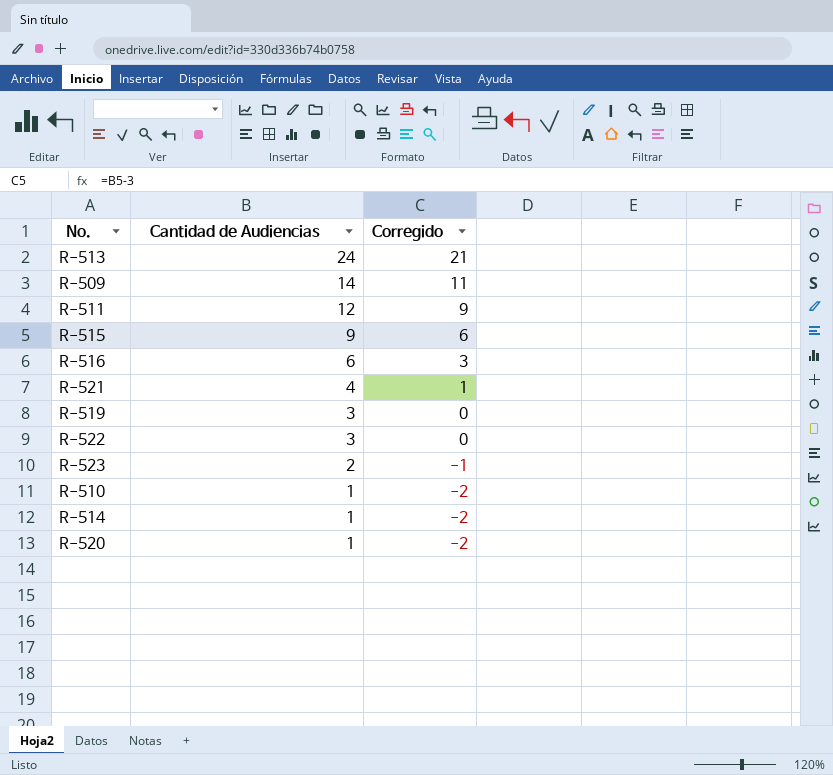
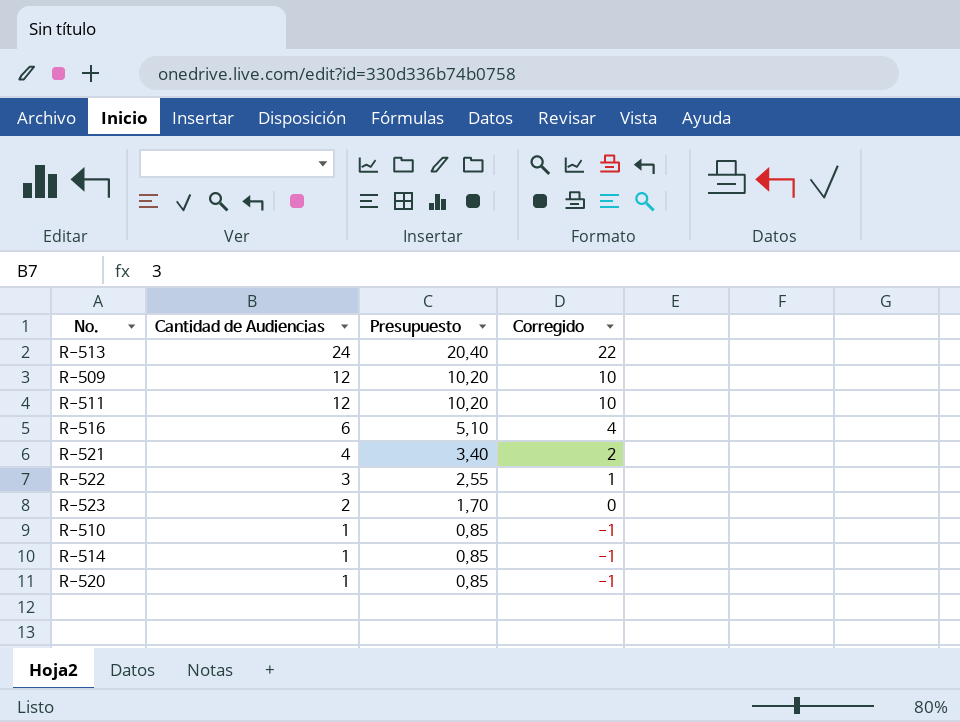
column Presupuesto | formula: none -> [Cantidad de Audiencias] * 0,85
column Corregido | formula: [Cantidad de Audiencias] - 3 -> [Cantidad de Audiencias] - 2
row R-515: 9 | 6 -> none
row R-519: 3 | 0 -> none
R-509 | Cantidad de Audiencias: 14 -> 12

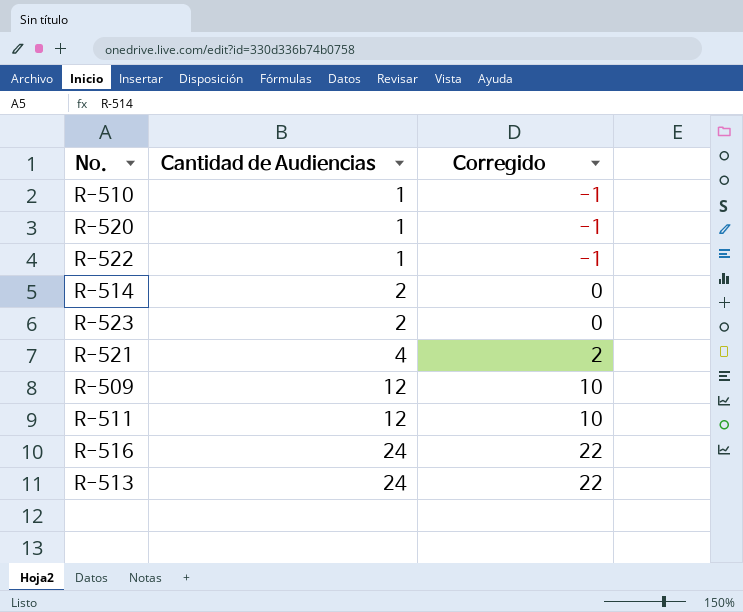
row order: Cantidad de Audiencias descending -> Cantidad de Audiencias ascending
column Presupuesto | formula: [Cantidad de Audiencias] * 0,85 -> none
R-522 | Cantidad de Audiencias: 3 -> 1
R-522 | Corregido: 1 -> -1
R-514 | Cantidad de Audiencias: 1 -> 2
R-514 | Corregido: -1 -> 0
R-516 | Cantidad de Audiencias: 6 -> 24
R-516 | Corregido: 4 -> 22

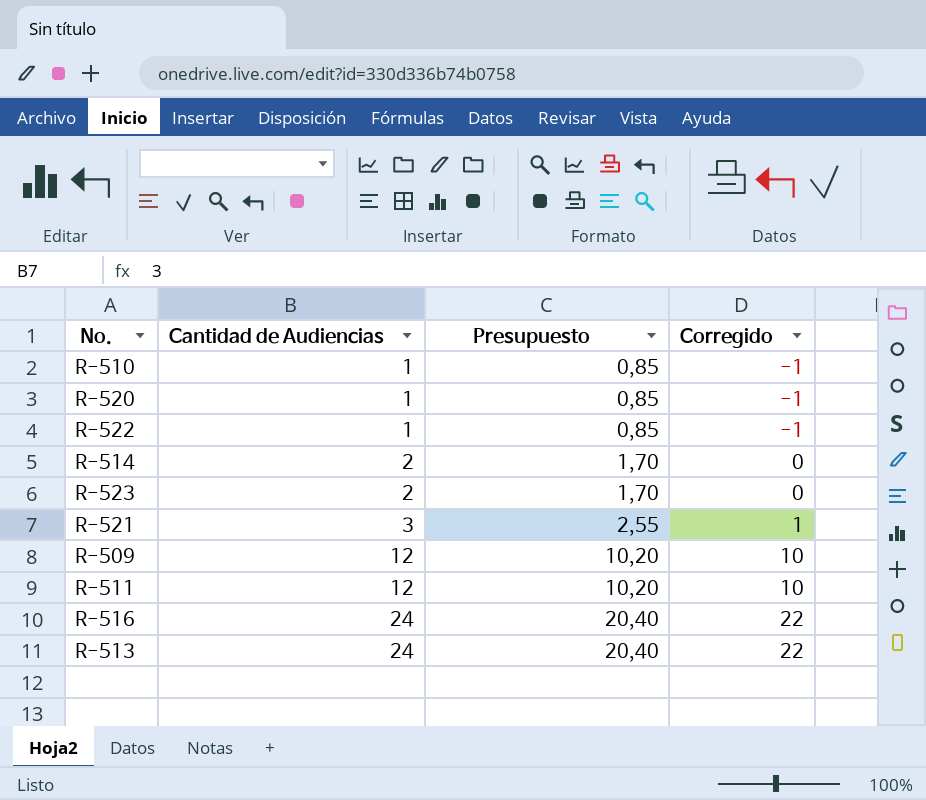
column Presupuesto | formula: none -> [Cantidad de Audiencias] * 0,85
R-521 | Cantidad de Audiencias: 4 -> 3
R-521 | Corregido: 2 -> 1

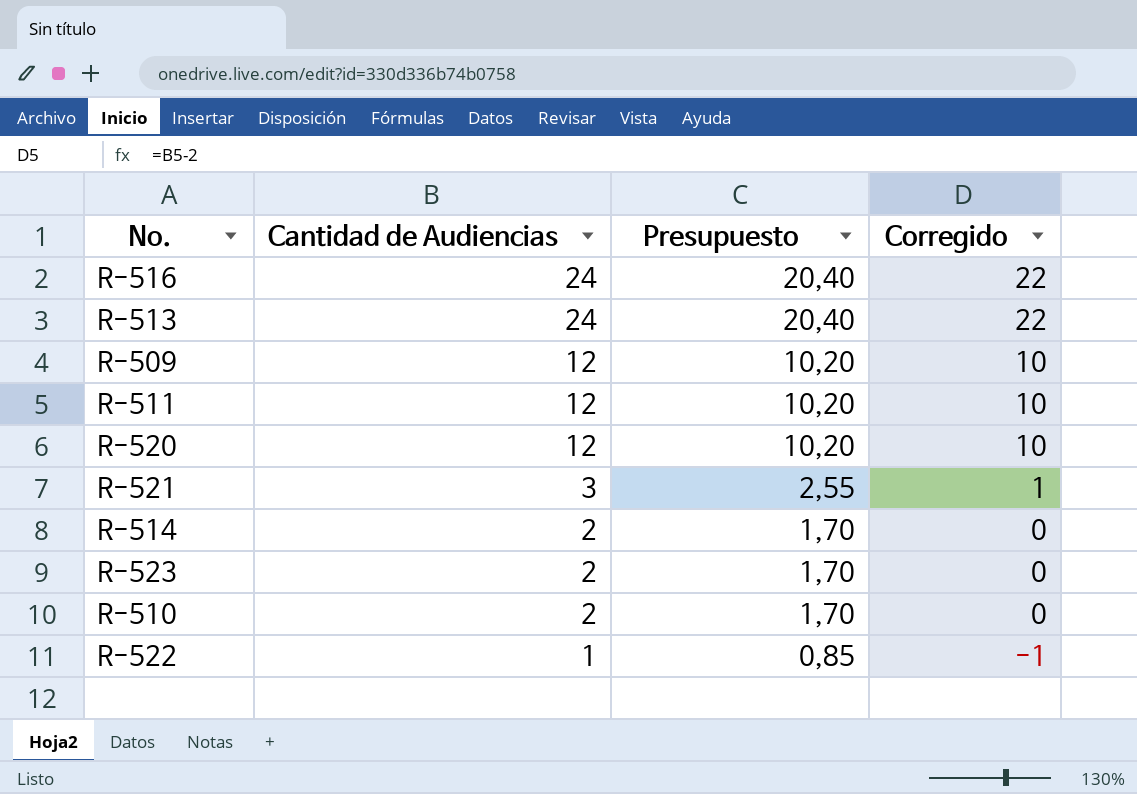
row order: Cantidad de Audiencias ascending -> Cantidad de Audiencias descending
R-520 | Cantidad de Audiencias: 1 -> 12
R-520 | Presupuesto: 0,85 -> 10,20
R-520 | Corregido: -1 -> 10
R-510 | Cantidad de Audiencias: 1 -> 2
R-510 | Presupuesto: 0,85 -> 1,70
R-510 | Corregido: -1 -> 0

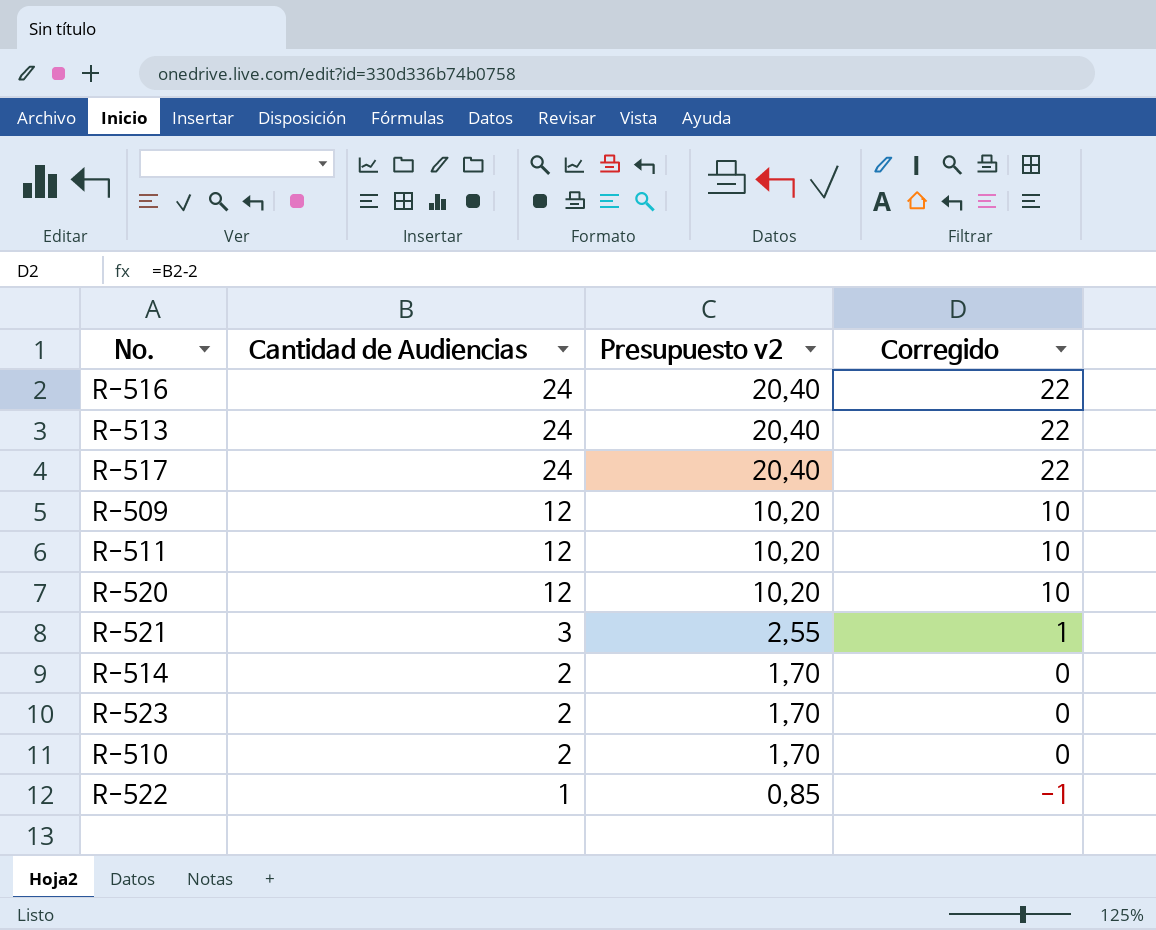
column name: Presupuesto -> Presupuesto v2
row R-517: none -> 24 | 20,40 | 22

